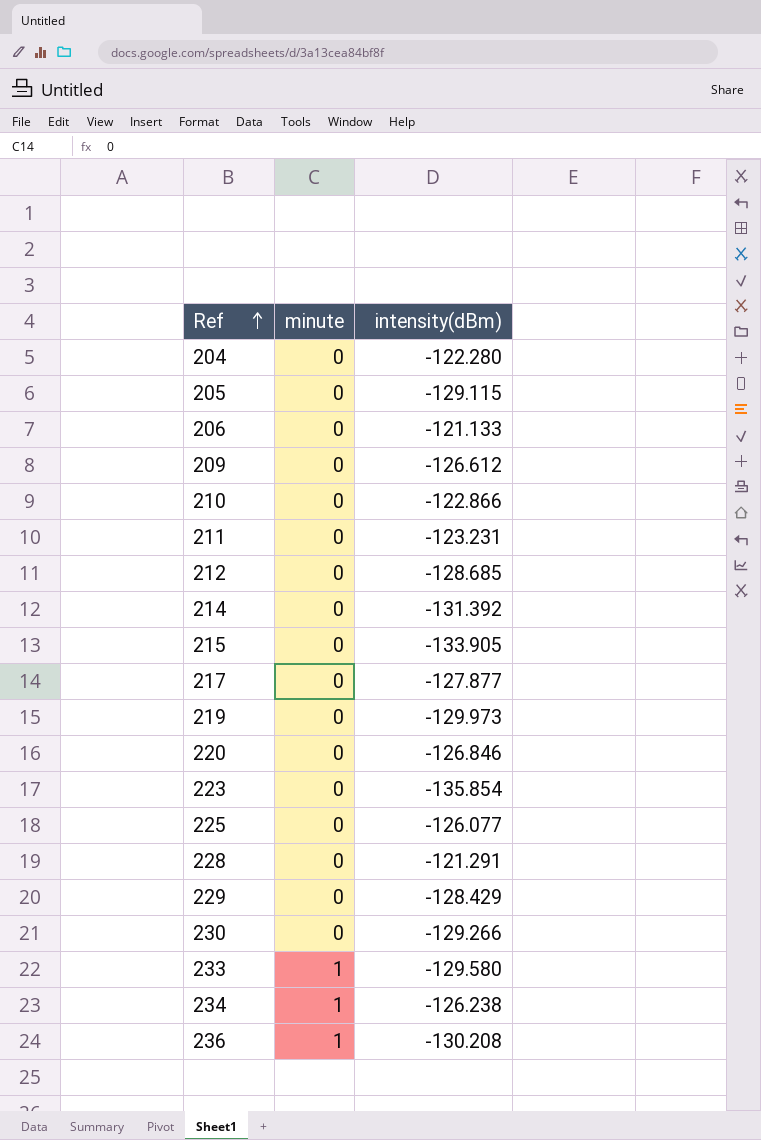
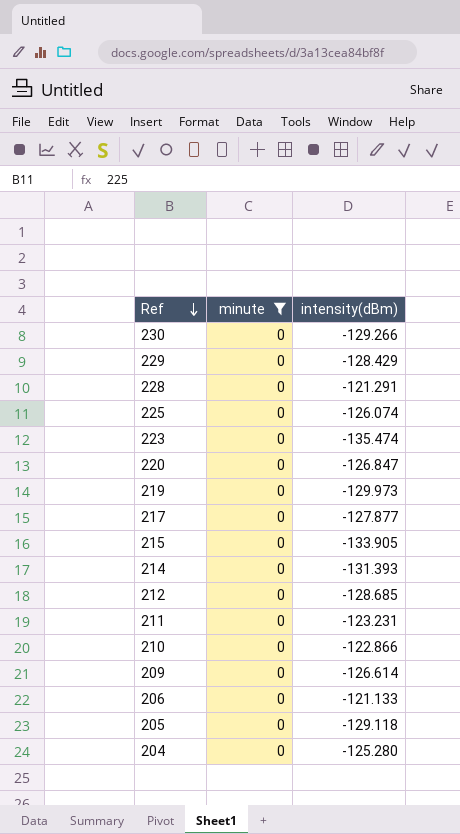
filter: none -> minute = 0
row order: Ref ascending -> Ref descending
225 | intensity(dBm): -126.077 -> -126.074
223 | intensity(dBm): -135.854 -> -135.474
220 | intensity(dBm): -126.846 -> -126.847
214 | intensity(dBm): -131.392 -> -131.393
209 | intensity(dBm): -126.612 -> -126.614
205 | intensity(dBm): -129.115 -> -129.118
204 | intensity(dBm): -122.280 -> -125.280

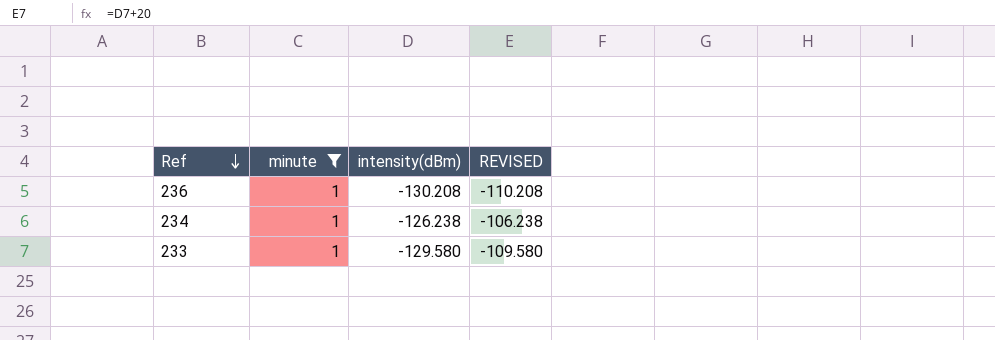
filter: minute = 0 -> minute = 1
column REVISED | formula: none -> [intensity(dBm)] + 20

